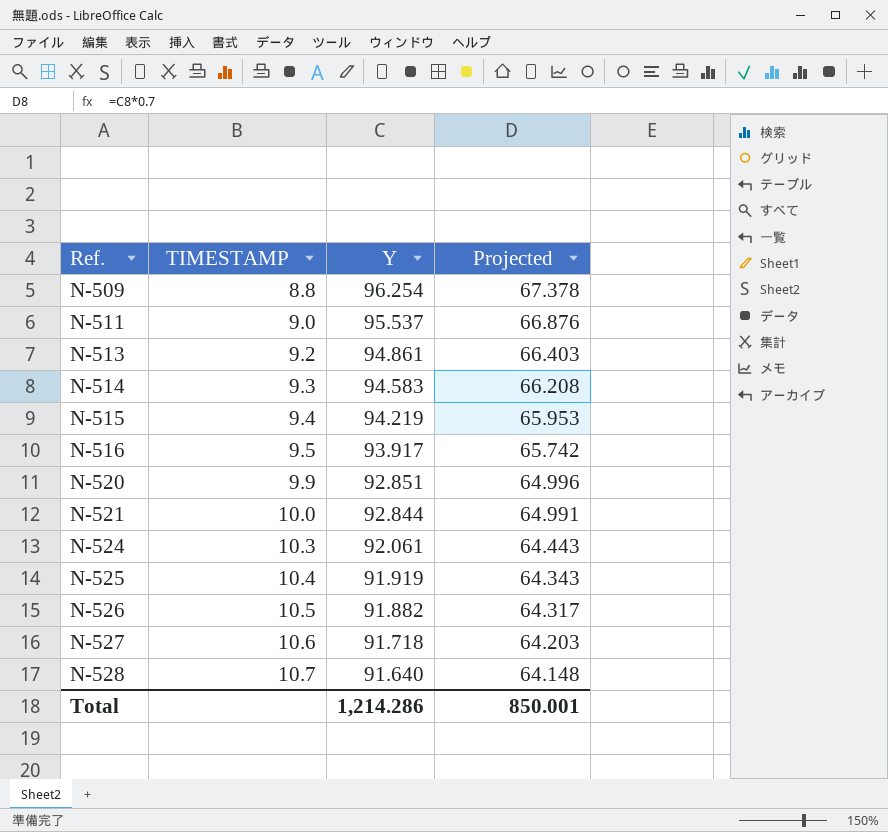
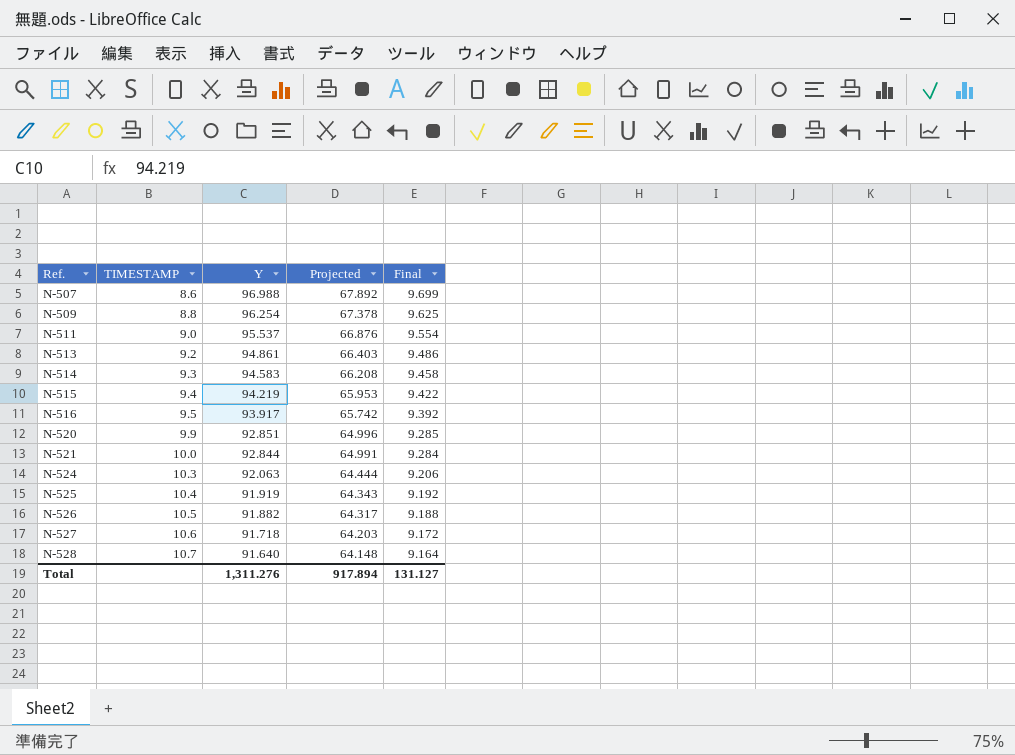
column Final | formula: none -> [Y] * 0.1
row N-507: none -> 8.6 | 96.988 | 67.892 | 9.699
N-524 | Y: 92.061 -> 92.063
N-524 | Projected: 64.443 -> 64.444
Total | Y: 1,214.286 -> 1,311.276
Total | Projected: 850.001 -> 917.894

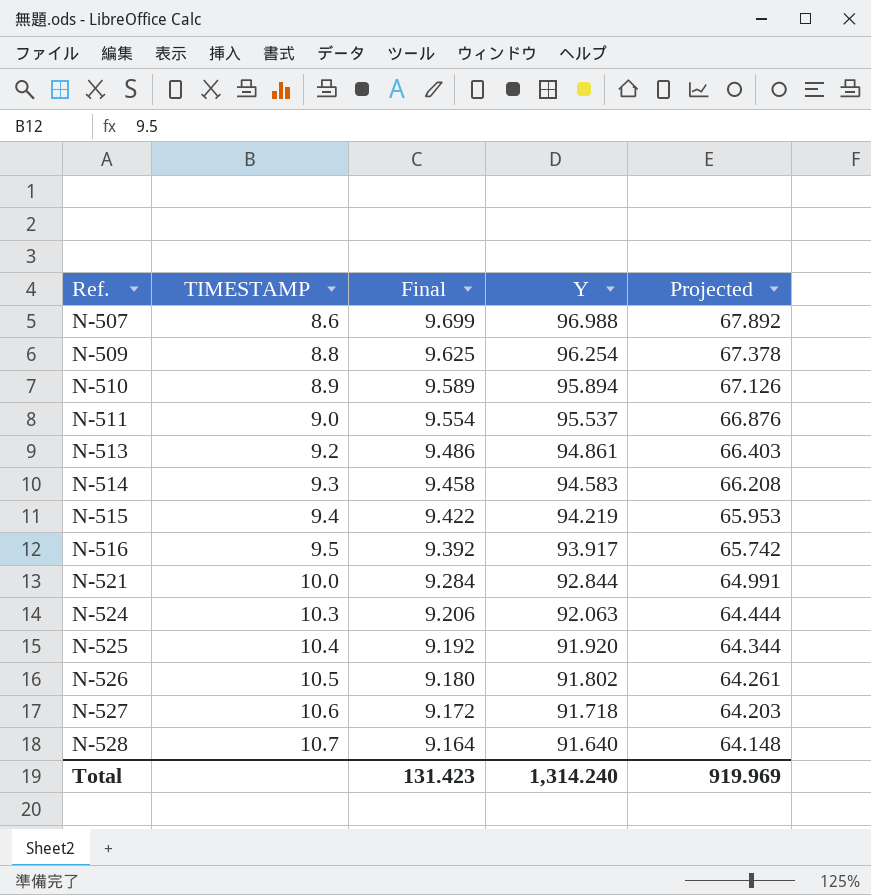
column Final | position: 5 -> 3
row N-520: 9.9 | 92.851 | 64.996 | 9.285 -> none
row N-510: none -> 8.9 | 9.589 | 95.894 | 67.126
N-525 | Y: 91.919 -> 91.920
N-525 | Projected: 64.343 -> 64.344
N-526 | Final: 9.188 -> 9.180
N-526 | Y: 91.882 -> 91.802
N-526 | Projected: 64.317 -> 64.261
Total | Final: 131.127 -> 131.423
Total | Y: 1,311.276 -> 1,314.240
Total | Projected: 917.894 -> 919.969

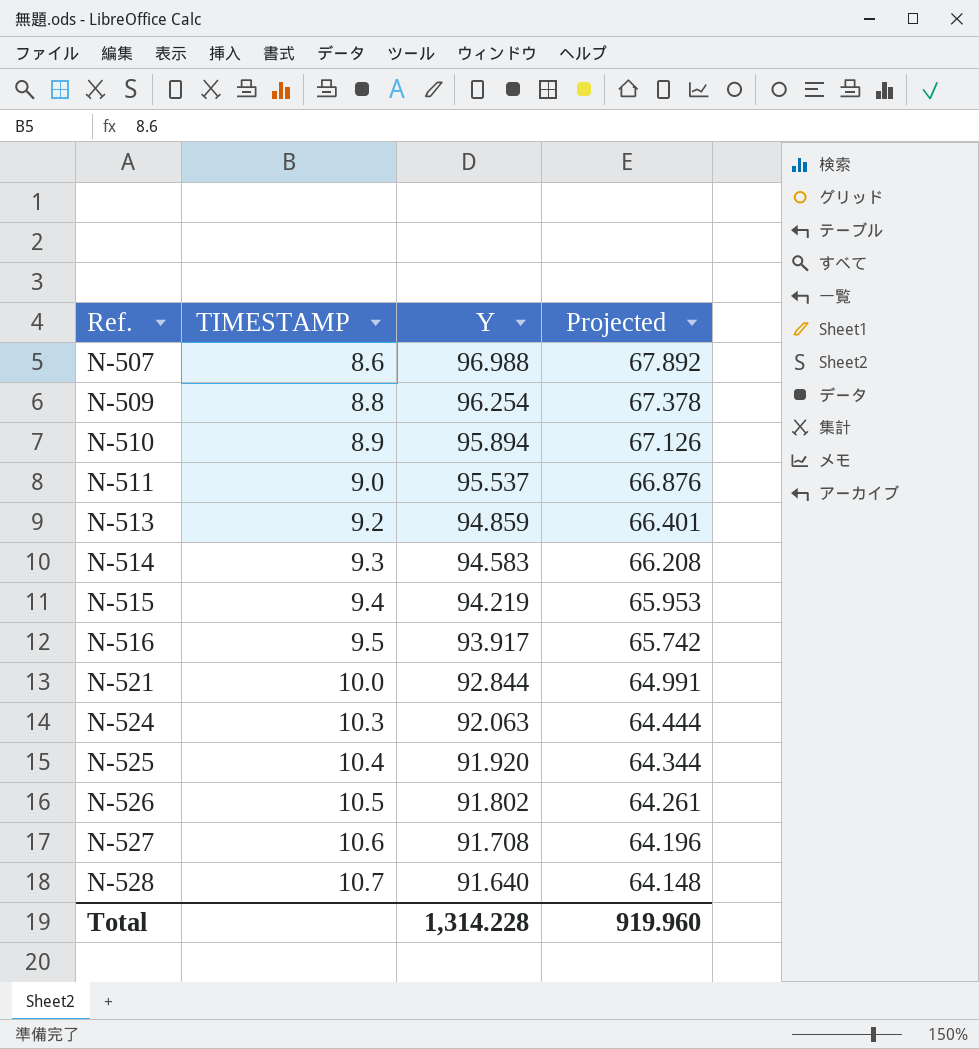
column Final | formula: [Y] * 0.1 -> none
N-513 | Y: 94.861 -> 94.859
N-513 | Projected: 66.403 -> 66.401
N-527 | Y: 91.718 -> 91.708
N-527 | Projected: 64.203 -> 64.196
Total | Y: 1,314.240 -> 1,314.228
Total | Projected: 919.969 -> 919.960

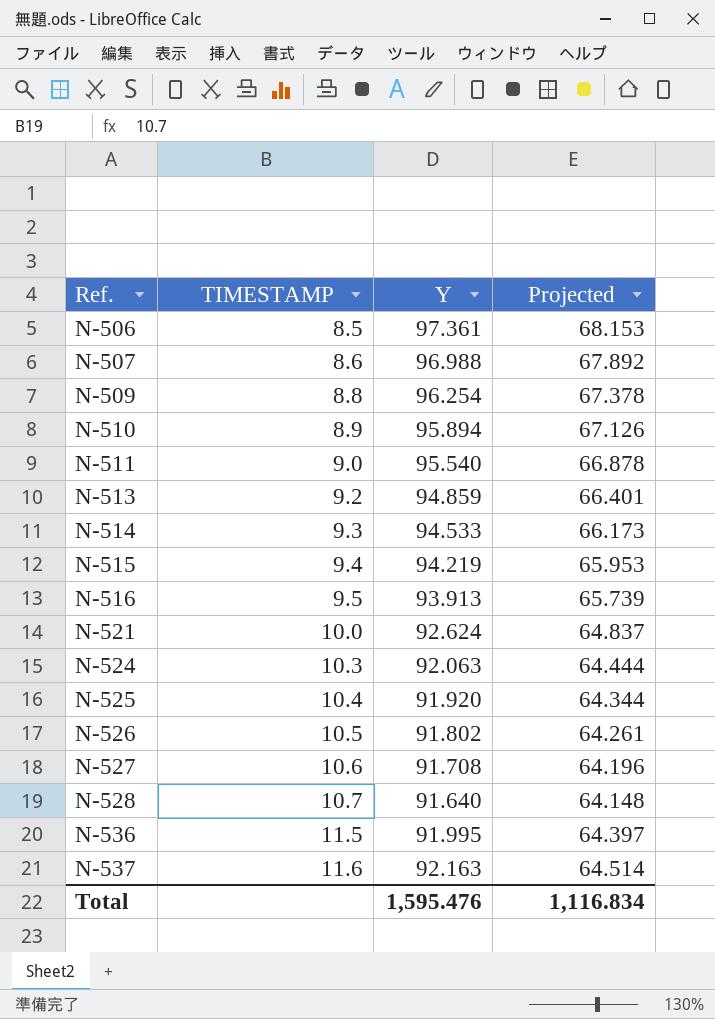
row N-506: none -> 8.5 | 97.361 | 68.153
N-511 | Y: 95.537 -> 95.540
N-511 | Projected: 66.876 -> 66.878
N-514 | Y: 94.583 -> 94.533
N-514 | Projected: 66.208 -> 66.173
N-516 | Y: 93.917 -> 93.913
N-516 | Projected: 65.742 -> 65.739
N-521 | Y: 92.844 -> 92.624
N-521 | Projected: 64.991 -> 64.837
row N-536: none -> 11.5 | 91.995 | 64.397
row N-537: none -> 11.6 | 92.163 | 64.514
Total | Y: 1,314.228 -> 1,595.476
Total | Projected: 919.960 -> 1,116.834

